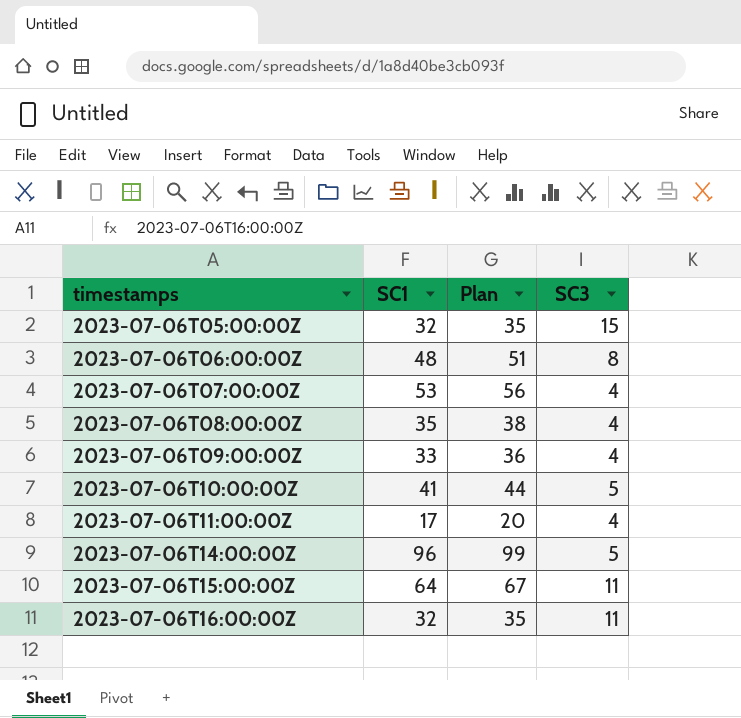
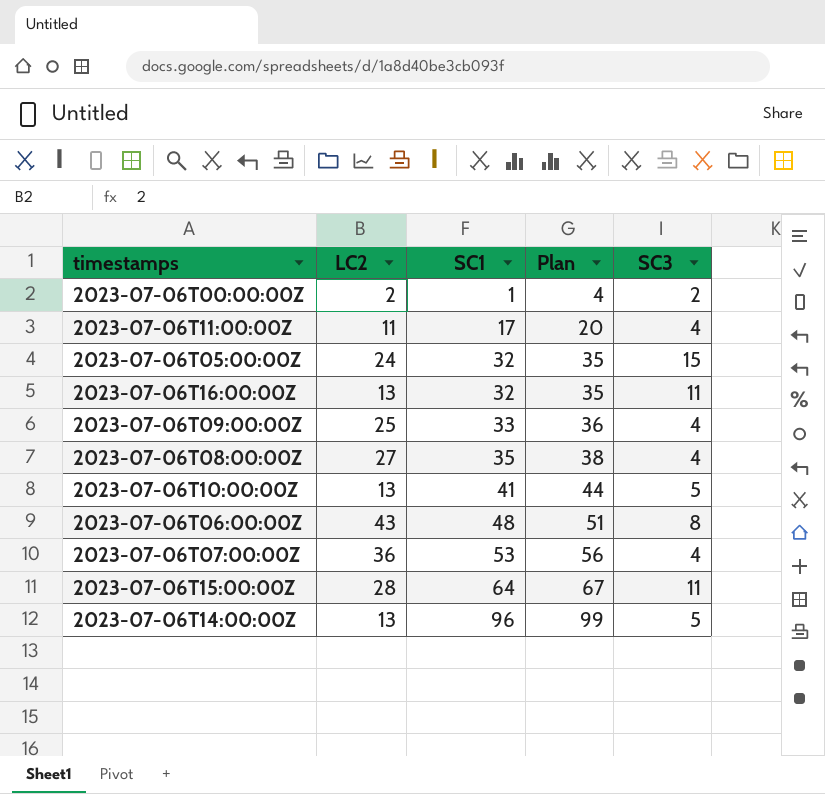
row order: timestamps ascending -> SC1 ascending
column LC2 | position: none -> 2
row 2023-07-06T00:00:00Z: none -> 2 | 1 | 4 | 2

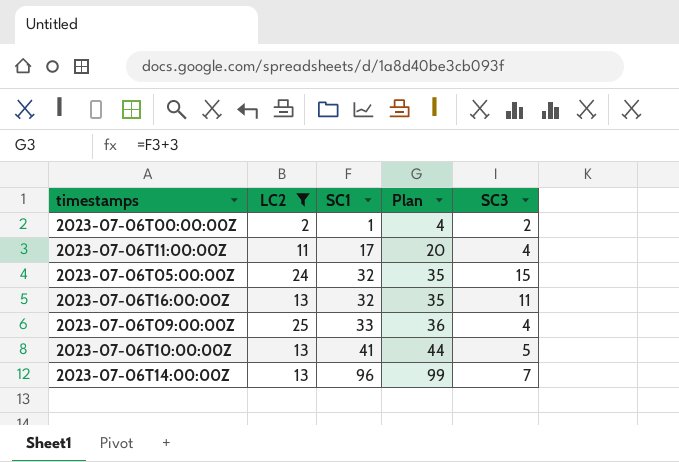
filter: none -> LC2 <= 25
2023-07-06T14:00:00Z | SC3: 5 -> 7

